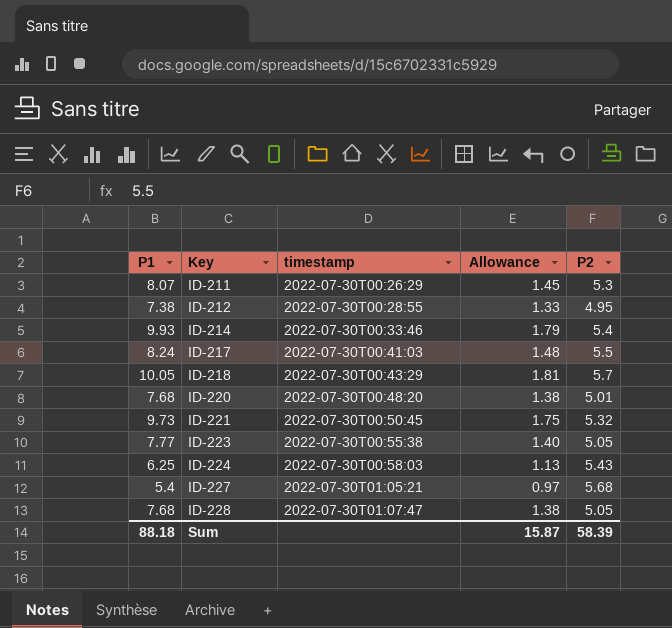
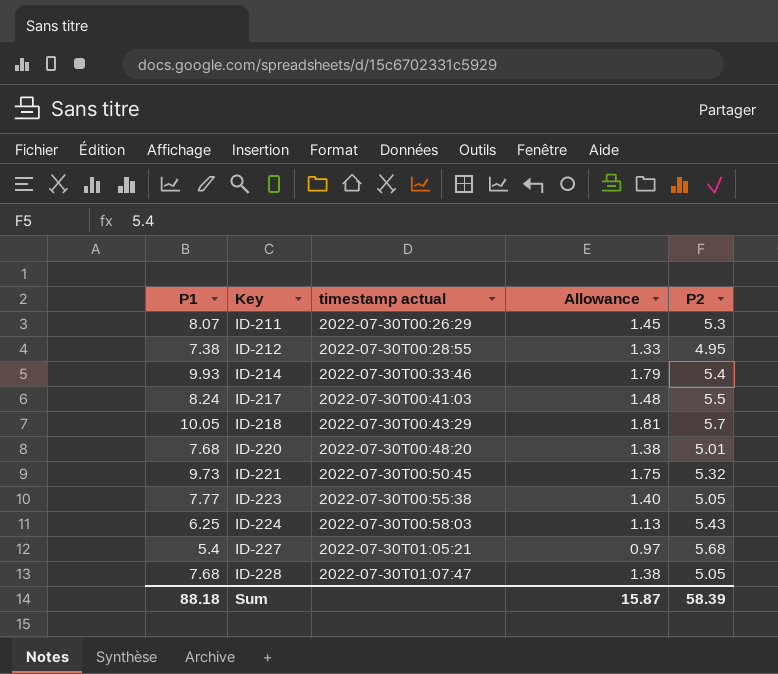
column name: timestamp -> timestamp actual

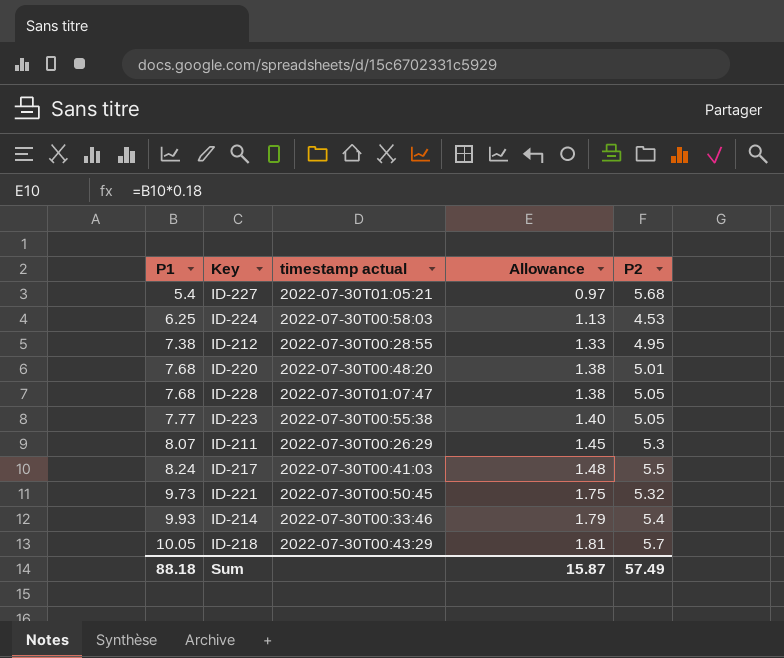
row order: Key ascending -> P1 ascending
ID-224 | P2: 5.43 -> 4.53
Sum | P2: 58.39 -> 57.49

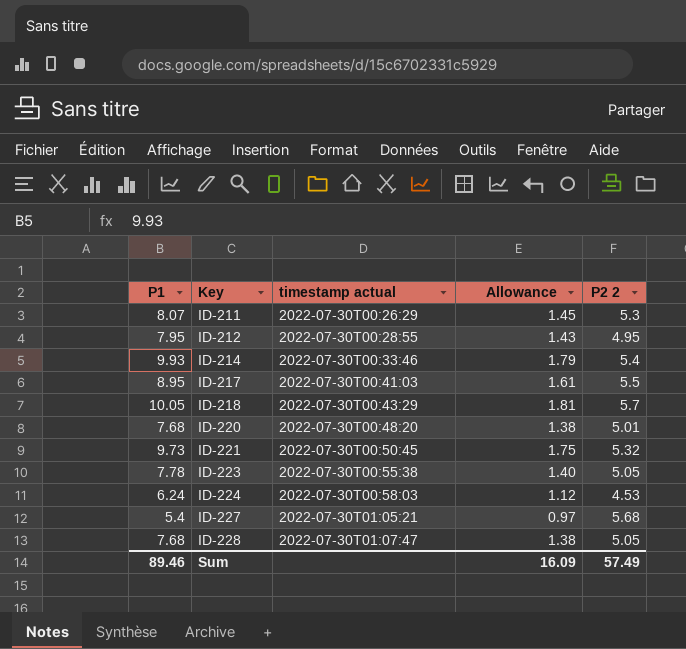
row order: P1 ascending -> Key ascending
column name: P2 -> P2 2
ID-212 | P1: 7.38 -> 7.95
ID-212 | Allowance: 1.33 -> 1.43
ID-217 | P1: 8.24 -> 8.95
ID-217 | Allowance: 1.48 -> 1.61
ID-223 | P1: 7.77 -> 7.78
ID-224 | P1: 6.25 -> 6.24
ID-224 | Allowance: 1.13 -> 1.12
Sum | P1: 88.18 -> 89.46
Sum | Allowance: 15.87 -> 16.09

